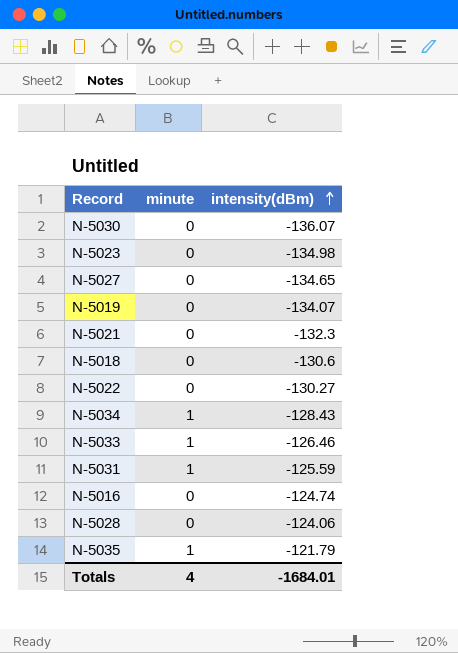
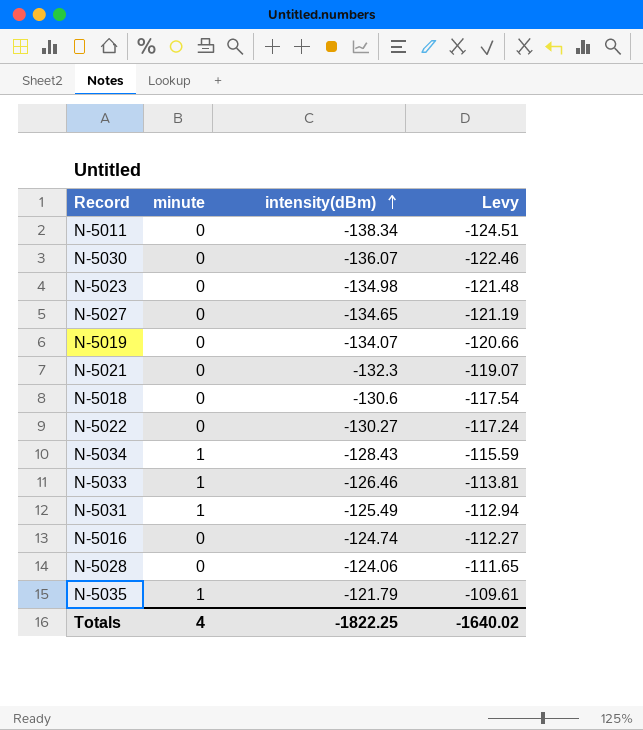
column Levy | formula: none -> [intensity(dBm)] * 0.9
row N-5011: none -> 0 | -138.34 | -124.51
N-5031 | intensity(dBm): -125.59 -> -125.49
Totals | intensity(dBm): -1684.01 -> -1822.25

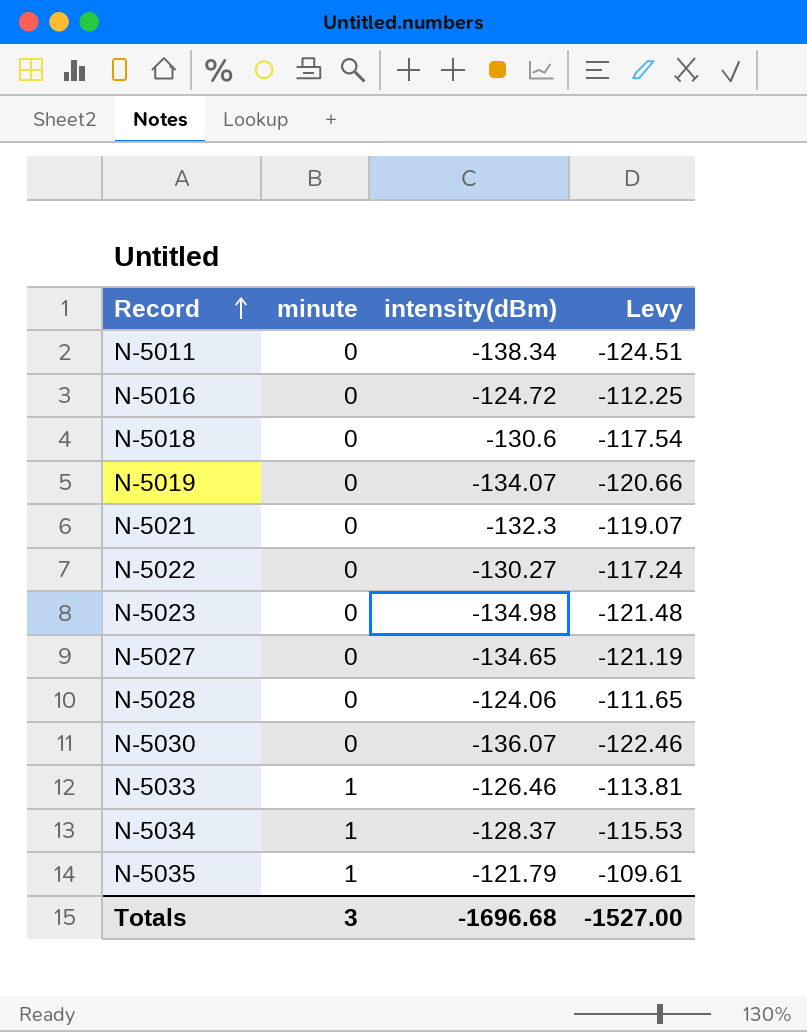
row order: intensity(dBm) ascending -> Record ascending
row N-5031: 1 | -125.49 | -112.94 -> none
N-5016 | intensity(dBm): -124.74 -> -124.72
N-5016 | Levy: -112.27 -> -112.25
N-5034 | intensity(dBm): -128.43 -> -128.37
N-5034 | Levy: -115.59 -> -115.53
Totals | minute: 4 -> 3
Totals | intensity(dBm): -1822.25 -> -1696.68
Totals | Levy: -1640.02 -> -1527.00

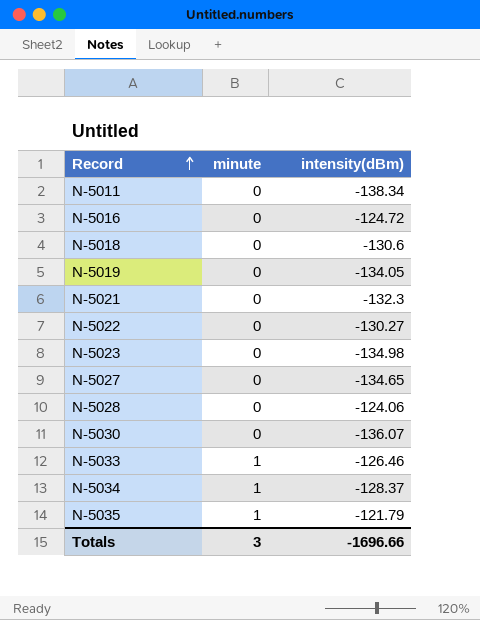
column Levy | formula: [intensity(dBm)] * 0.9 -> none
N-5019 | intensity(dBm): -134.07 -> -134.05
Totals | intensity(dBm): -1696.68 -> -1696.66

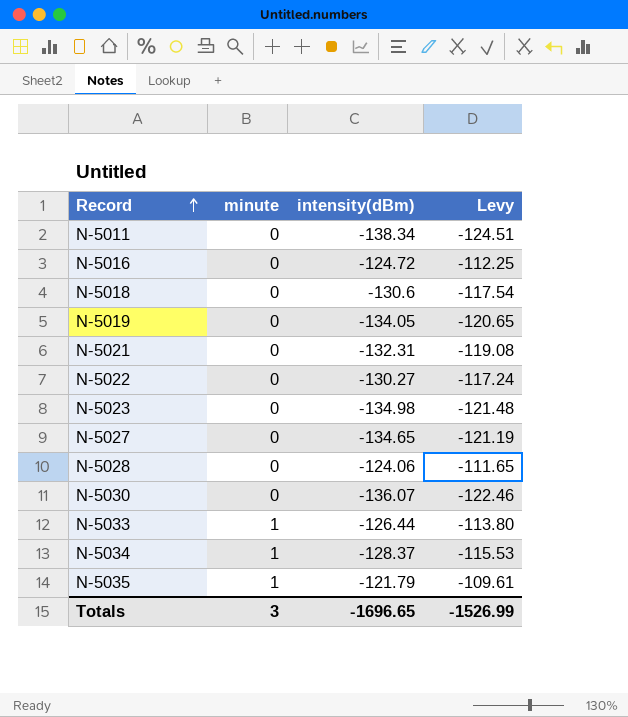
column Levy | formula: none -> [intensity(dBm)] * 0.9
N-5021 | intensity(dBm): -132.3 -> -132.31
N-5033 | intensity(dBm): -126.46 -> -126.44
Totals | intensity(dBm): -1696.66 -> -1696.65

